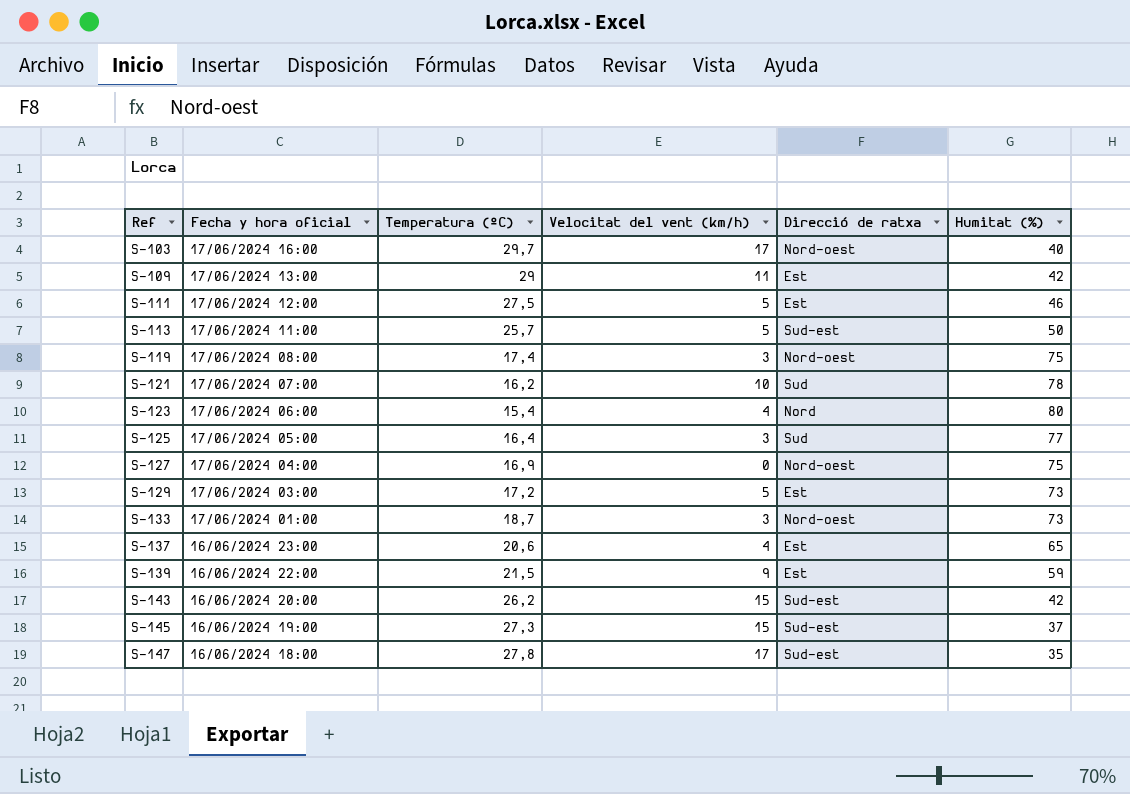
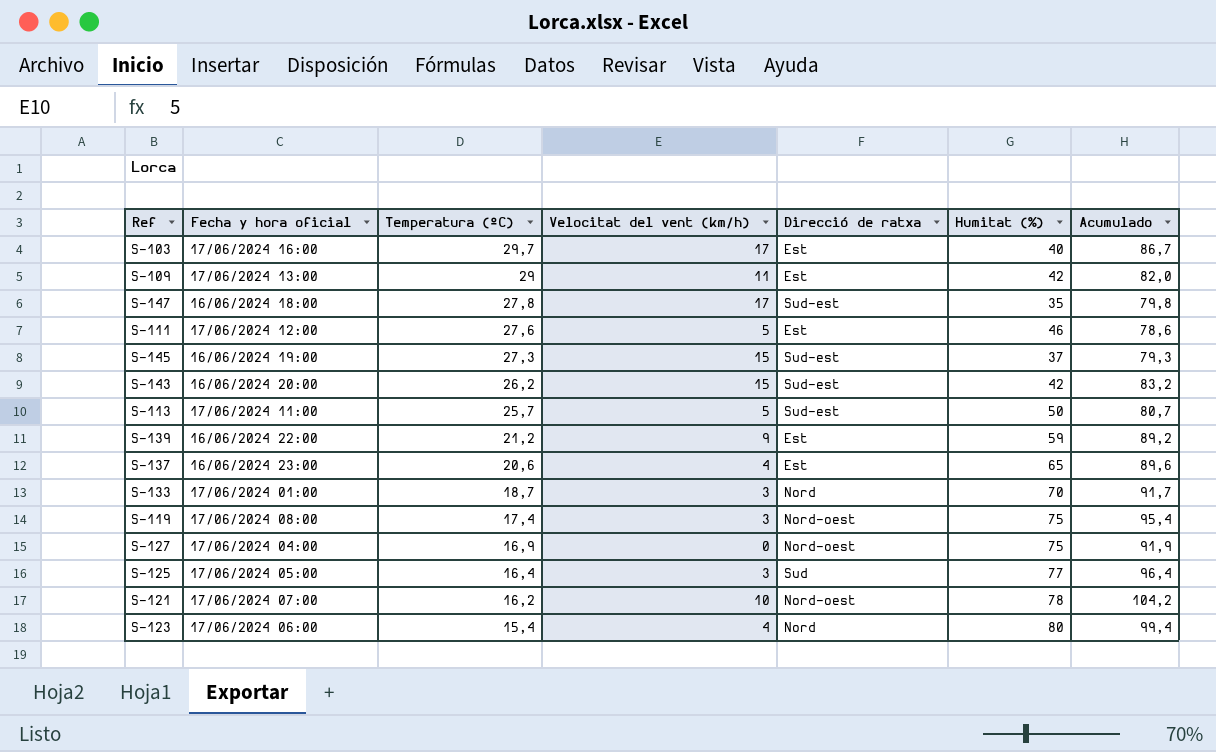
row order: Ref ascending -> Temperatura (ºC) descending
column Acumulado | formula: none -> [Temperatura (ºC)] + [Velocitat del vent (km/h)] + [Humitat (%)]
row S-129: 17/06/2024 03:00 | 17,2 | 5 | Est | 73 -> none
S-103 | Direcció de ratxa: Nord-oest -> Est
S-111 | Temperatura (ºC): 27,5 -> 27,6
S-139 | Temperatura (ºC): 21,5 -> 21,2
S-133 | Direcció de ratxa: Nord-oest -> Nord
S-133 | Humitat (%): 73 -> 70
S-121 | Direcció de ratxa: Sud -> Nord-oest

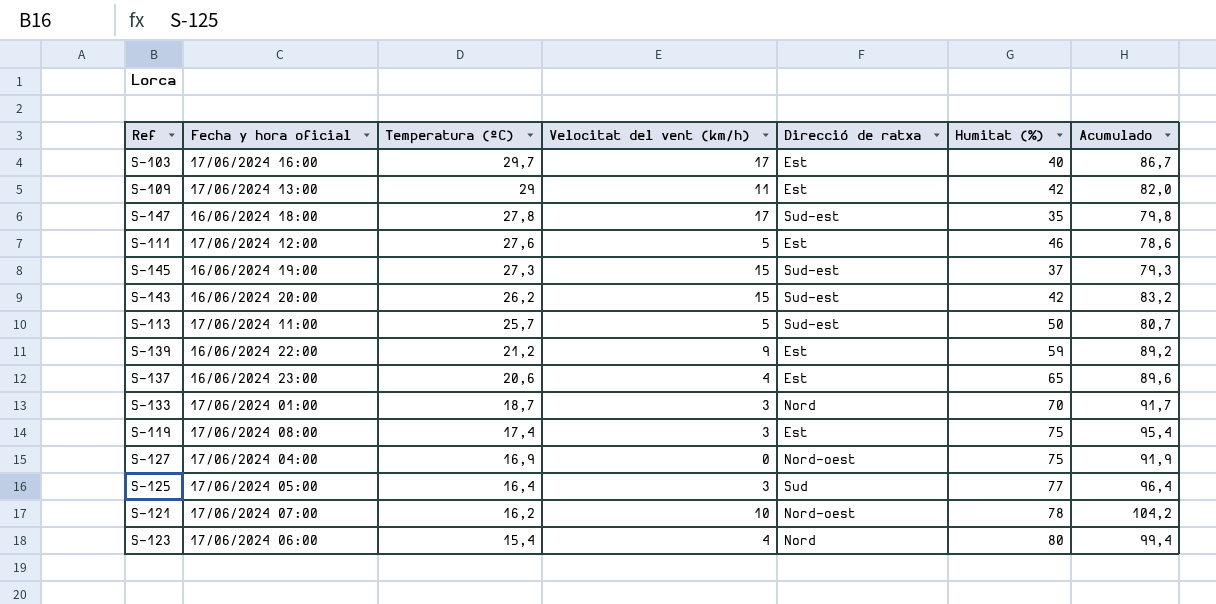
S-119 | Direcció de ratxa: Nord-oest -> Est

